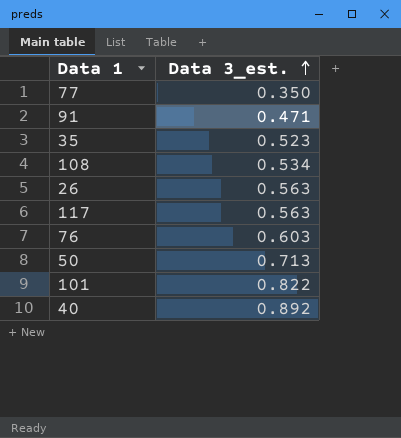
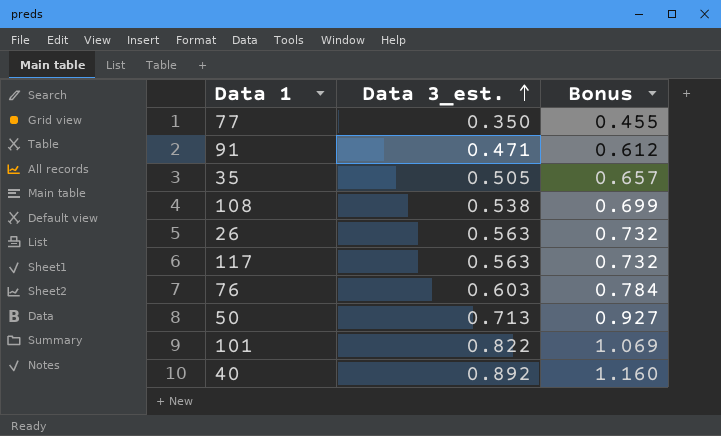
column Bonus | formula: none -> [Data 3_est.] * 1.3
35 | Data 3_est.: 0.523 -> 0.505
108 | Data 3_est.: 0.534 -> 0.538

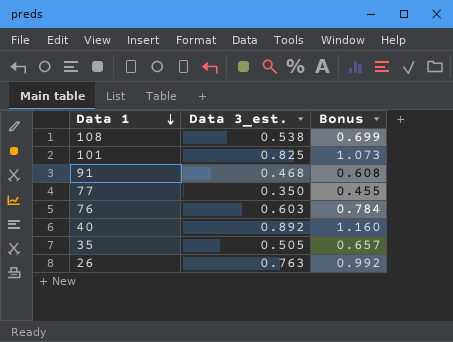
row order: Data 3_est. ascending -> Data 1 descending
row 117: 0.563 | 0.732 -> none
row 50: 0.713 | 0.927 -> none
101 | Data 3_est.: 0.822 -> 0.825
101 | Bonus: 1.069 -> 1.073
91 | Data 3_est.: 0.471 -> 0.468
91 | Bonus: 0.612 -> 0.608
26 | Data 3_est.: 0.563 -> 0.763
26 | Bonus: 0.732 -> 0.992

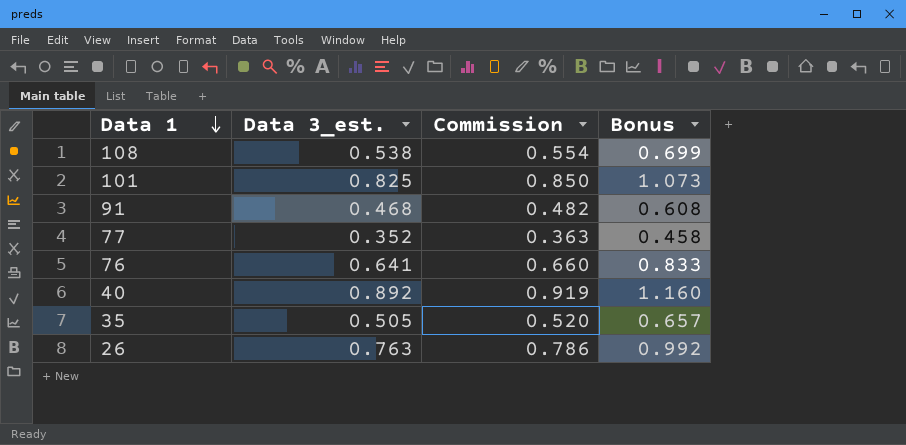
column Commission | formula: none -> [Data 3_est.] * 1.03
77 | Data 3_est.: 0.350 -> 0.352
77 | Bonus: 0.455 -> 0.458
76 | Data 3_est.: 0.603 -> 0.641
76 | Bonus: 0.784 -> 0.833

